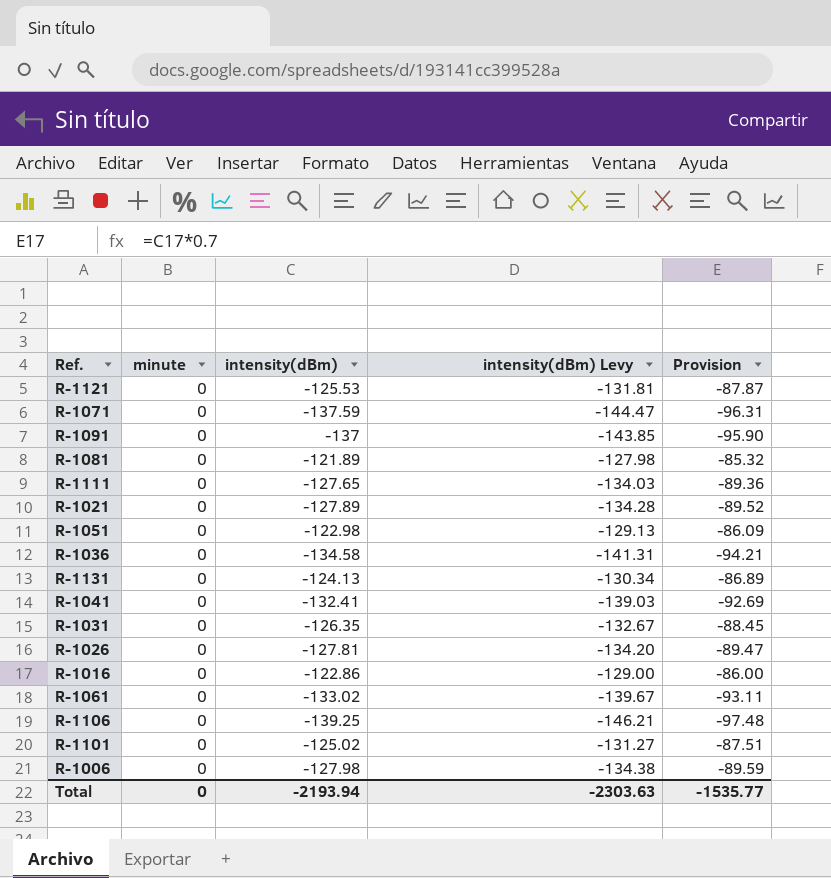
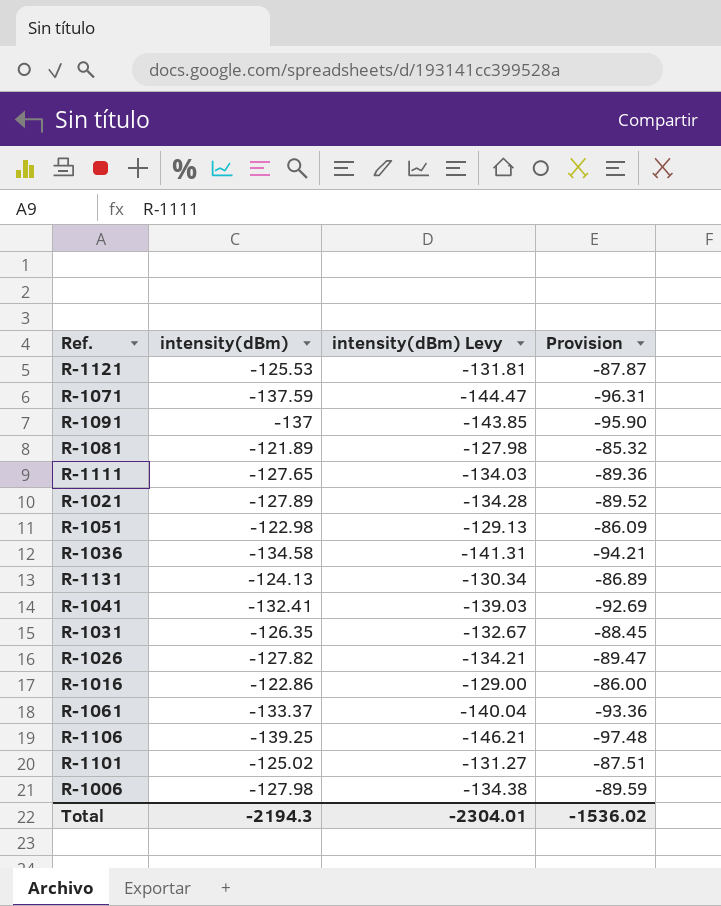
column minute | position: 2 -> none
R-1026 | intensity(dBm): -127.81 -> -127.82
R-1026 | intensity(dBm) Levy: -134.20 -> -134.21
R-1061 | intensity(dBm): -133.02 -> -133.37
R-1061 | intensity(dBm) Levy: -139.67 -> -140.04
R-1061 | Provision: -93.11 -> -93.36
Total | intensity(dBm): -2193.94 -> -2194.3
Total | intensity(dBm) Levy: -2303.63 -> -2304.01
Total | Provision: -1535.77 -> -1536.02

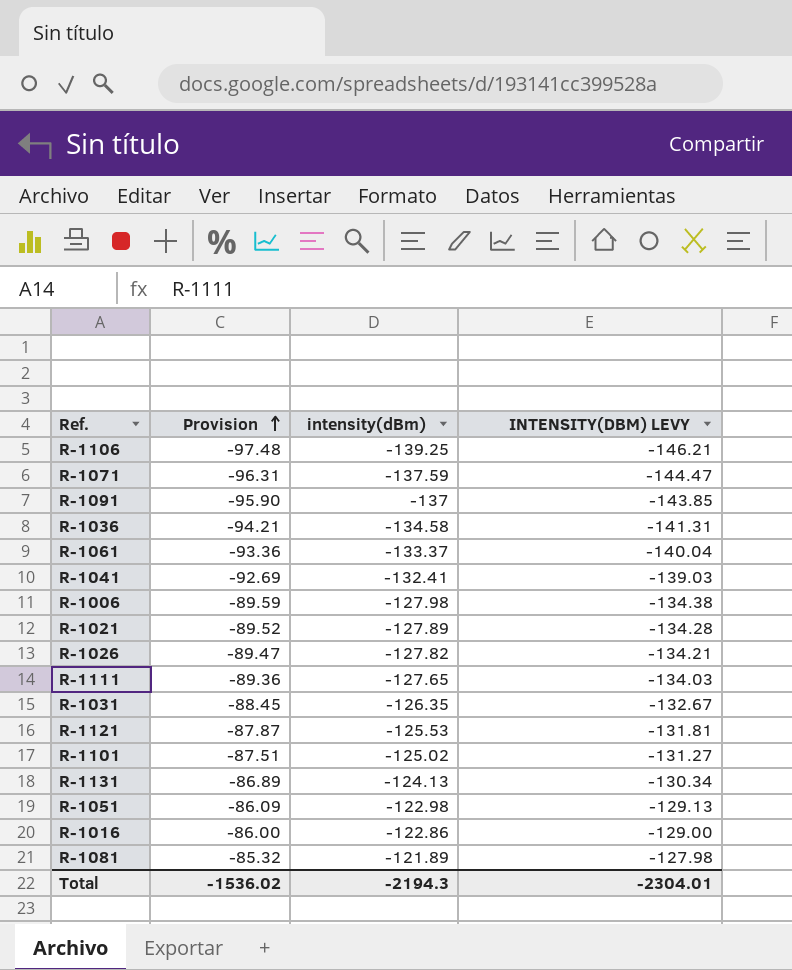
row order: none -> Provision ascending
column Provision | position: 4 -> 2
column name: intensity(dBm) Levy -> INTENSITY(DBM) LEVY

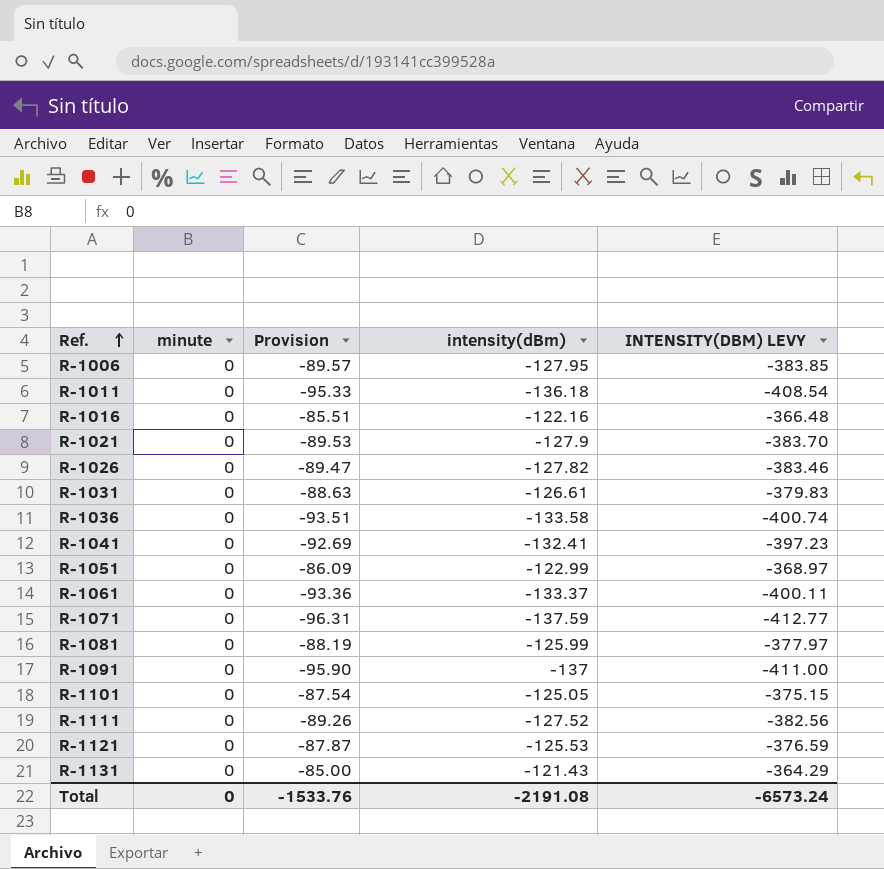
row order: Provision ascending -> Ref. ascending
column minute | position: none -> 2
column INTENSITY(DBM) LEVY | formula: [intensity(dBm)] * 1.05 -> [intensity(dBm)] * 3
row R-1106: -97.48 | -139.25 | -146.21 -> none
R-1006 | Provision: -89.59 -> -89.57
R-1006 | intensity(dBm): -127.98 -> -127.95
row R-1011: none -> 0 | -95.33 | -136.18 | -408.54
R-1016 | Provision: -86.00 -> -85.51
R-1016 | intensity(dBm): -122.86 -> -122.16
R-1021 | Provision: -89.52 -> -89.53
R-1021 | intensity(dBm): -127.89 -> -127.9
R-1031 | Provision: -88.45 -> -88.63
R-1031 | intensity(dBm): -126.35 -> -126.61
R-1036 | Provision: -94.21 -> -93.51
R-1036 | intensity(dBm): -134.58 -> -133.58
R-1051 | intensity(dBm): -122.98 -> -122.99
R-1081 | Provision: -85.32 -> -88.19
R-1081 | intensity(dBm): -121.89 -> -125.99
R-1101 | Provision: -87.51 -> -87.54
R-1101 | intensity(dBm): -125.02 -> -125.05
R-1111 | Provision: -89.36 -> -89.26
R-1111 | intensity(dBm): -127.65 -> -127.52
R-1131 | Provision: -86.89 -> -85.00
R-1131 | intensity(dBm): -124.13 -> -121.43
Total | Provision: -1536.02 -> -1533.76
Total | intensity(dBm): -2194.3 -> -2191.08
Total | INTENSITY(DBM) LEVY: -2304.01 -> -6573.24

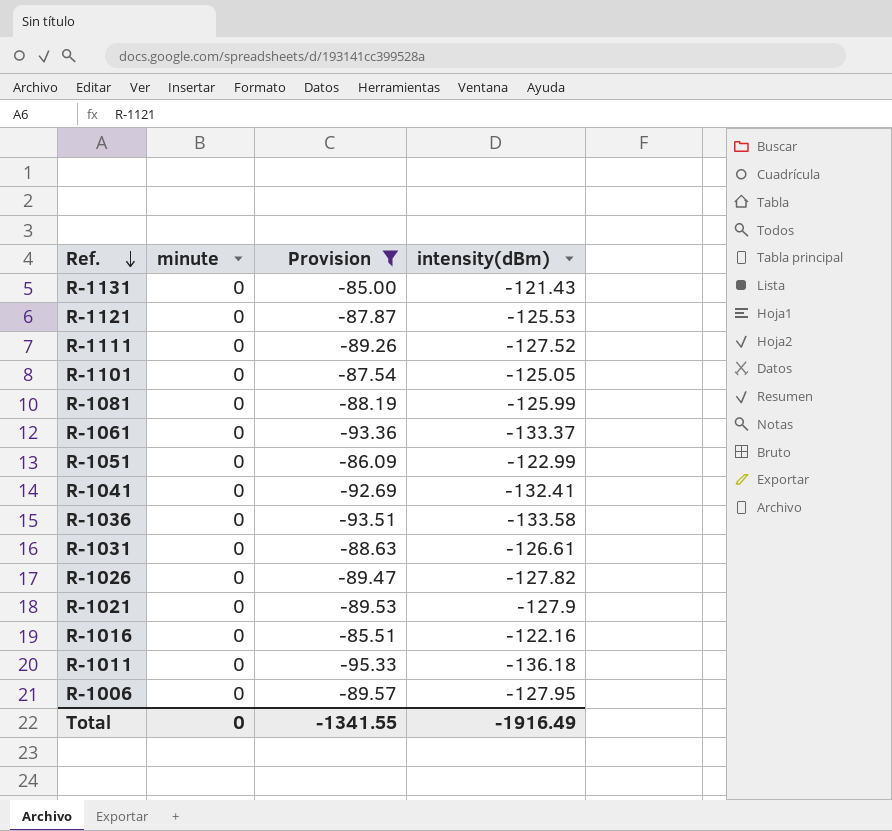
filter: none -> Provision >= -95.33
row order: Ref. ascending -> Ref. descending
column INTENSITY(DBM) LEVY | formula: [intensity(dBm)] * 3 -> none
Total | Provision: -1533.76 -> -1341.55
Total | intensity(dBm): -2191.08 -> -1916.49

